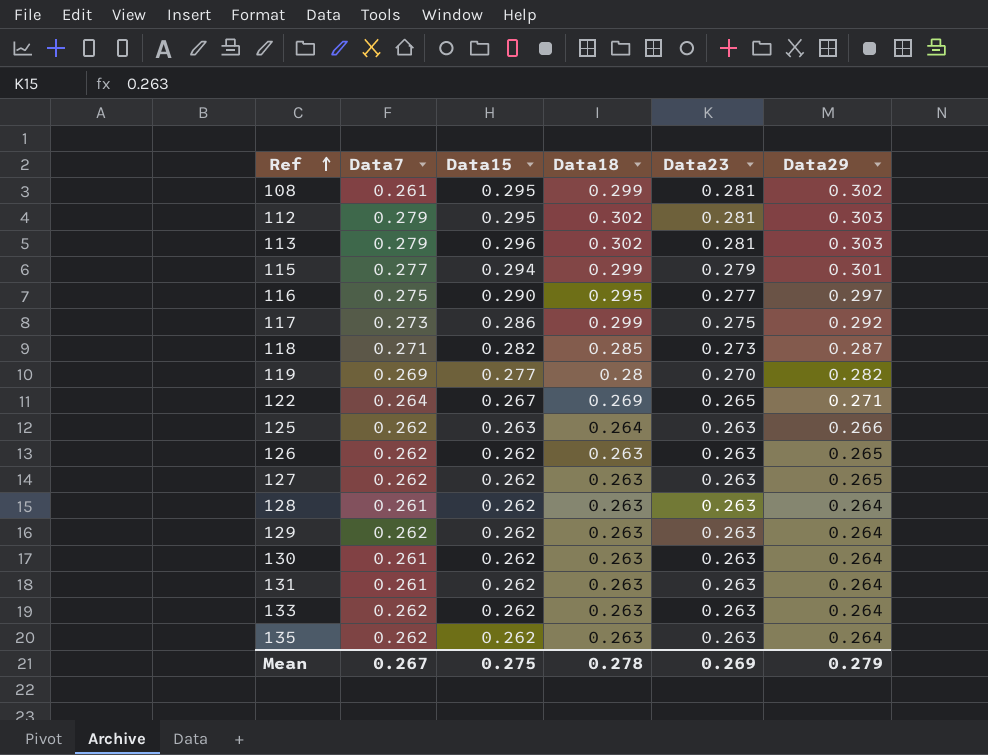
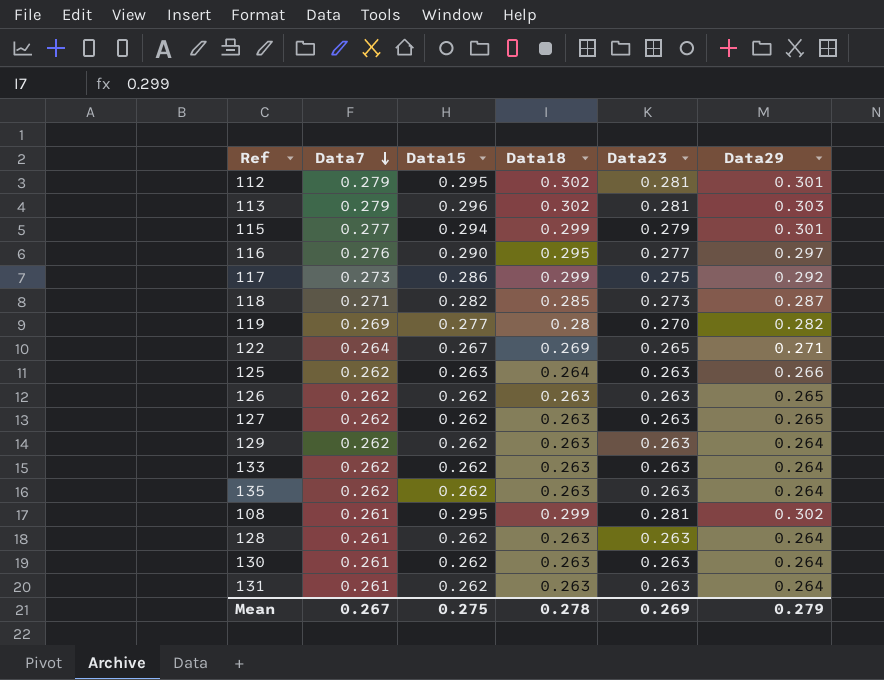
row order: Ref ascending -> Data7 descending
112 | Data29: 0.303 -> 0.301
116 | Data7: 0.275 -> 0.276

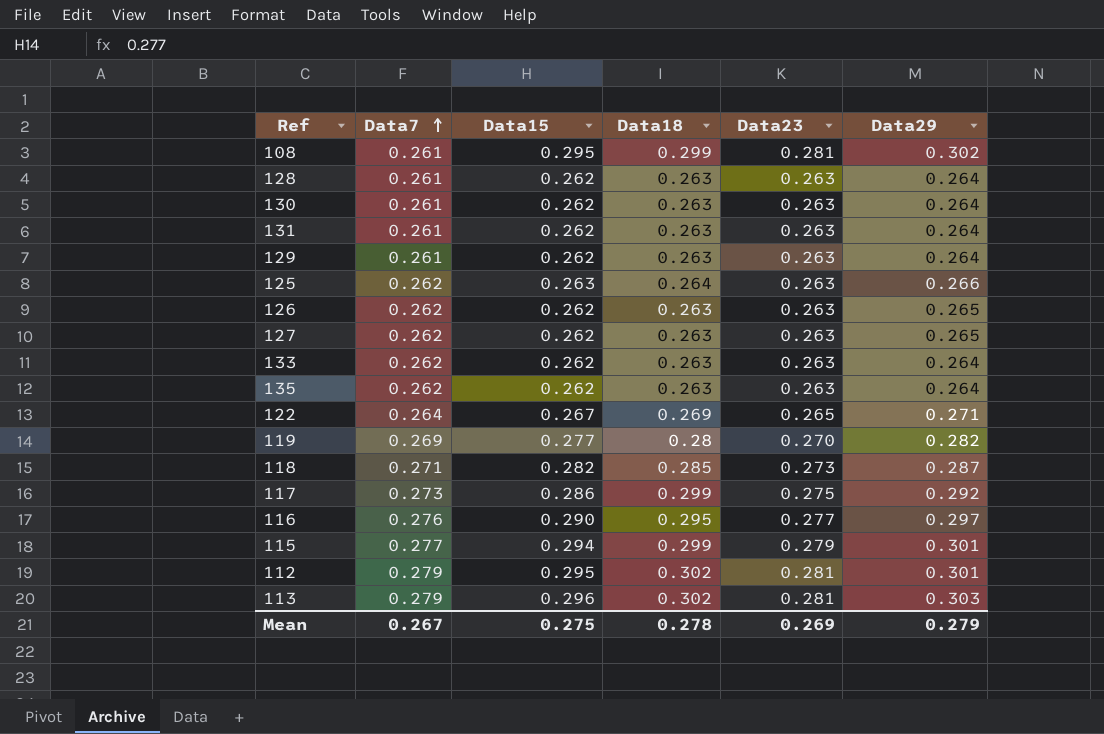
row order: Data7 descending -> Data7 ascending
129 | Data7: 0.262 -> 0.261

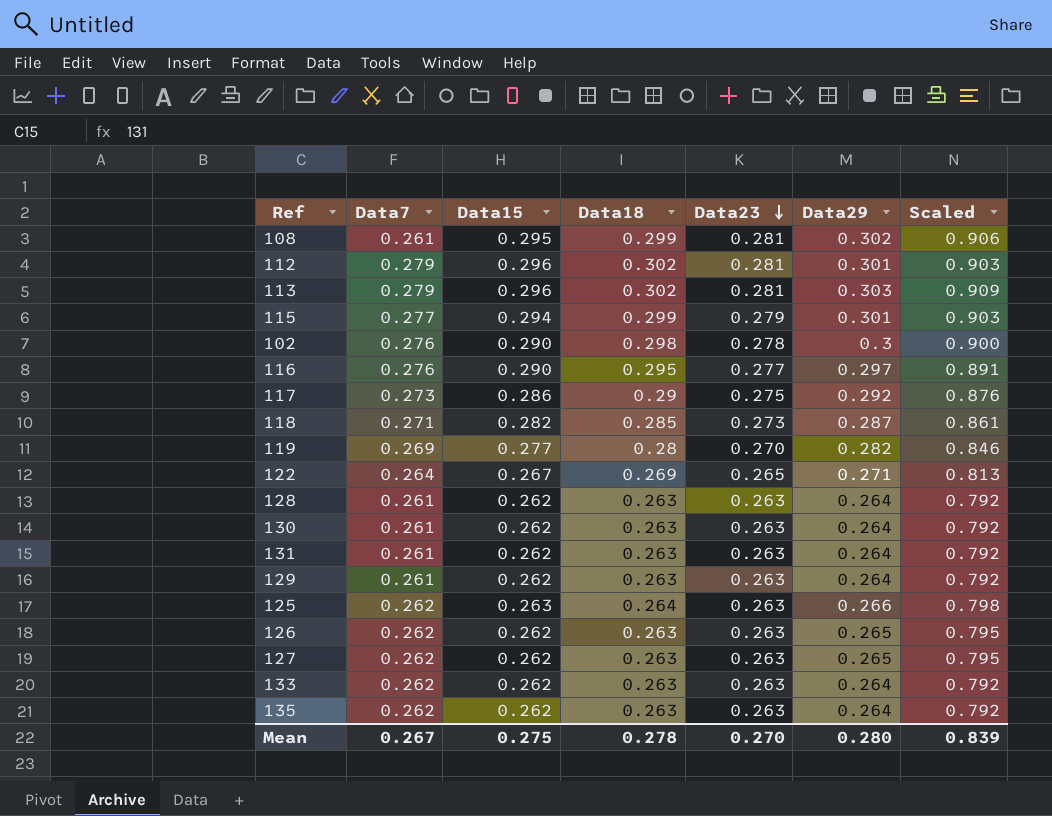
row order: Data7 ascending -> Data23 descending
column Scaled | formula: none -> [Data29] * 3
112 | Data15: 0.295 -> 0.296
row 102: none -> 0.276 | 0.290 | 0.298 | 0.278 | 0.3 | 0.900
117 | Data18: 0.299 -> 0.29
Mean | Data23: 0.269 -> 0.270
Mean | Data29: 0.279 -> 0.280

